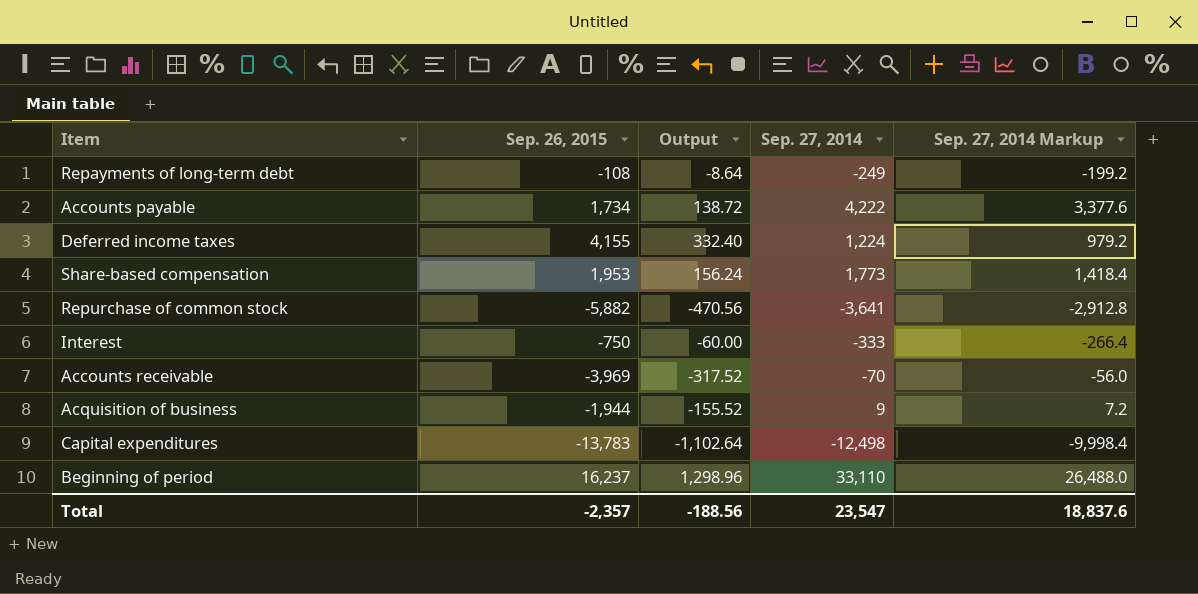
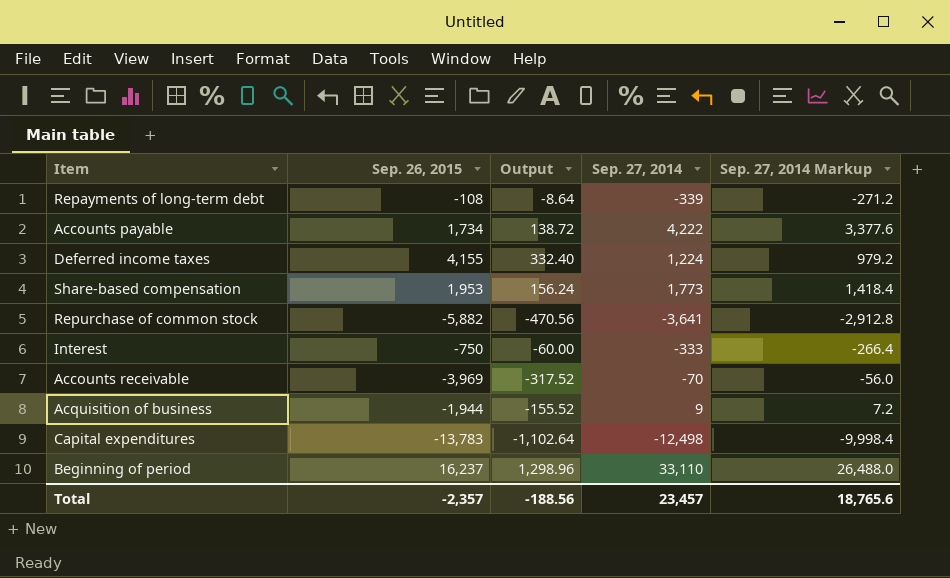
Repayments of long-term debt | Sep. 27, 2014: -249 -> -339
Repayments of long-term debt | Sep. 27, 2014 Markup: -199.2 -> -271.2
Total | Sep. 27, 2014: 23,547 -> 23,457
Total | Sep. 27, 2014 Markup: 18,837.6 -> 18,765.6

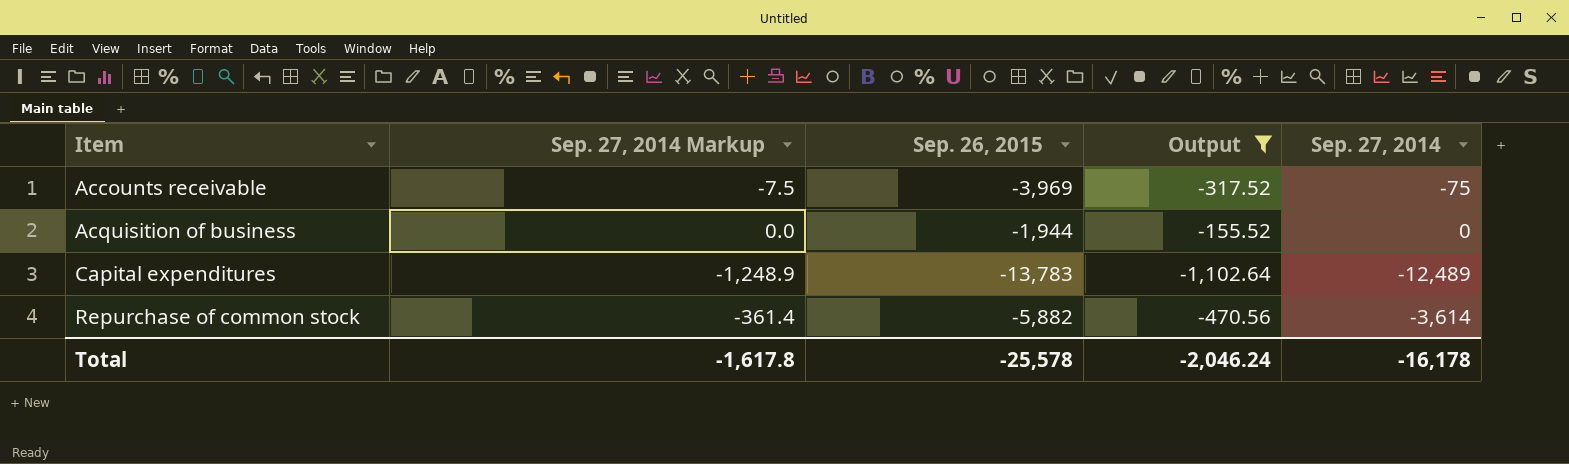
filter: none -> Output <= -155.52
row order: none -> Item ascending
column Sep. 27, 2014 Markup | formula: [Sep. 27, 2014] * 0.8 -> [Sep. 27, 2014] * 0.1
column Sep. 27, 2014 Markup | position: 5 -> 2
Accounts receivable | Sep. 27, 2014: -70 -> -75
Acquisition of business | Sep. 27, 2014: 9 -> 0
Capital expenditures | Sep. 27, 2014: -12,498 -> -12,489
Repurchase of common stock | Sep. 27, 2014: -3,641 -> -3,614
Total | Sep. 27, 2014 Markup: 18,765.6 -> -1,617.8
Total | Sep. 26, 2015: -2,357 -> -25,578
Total | Output: -188.56 -> -2,046.24
Total | Sep. 27, 2014: 23,457 -> -16,178

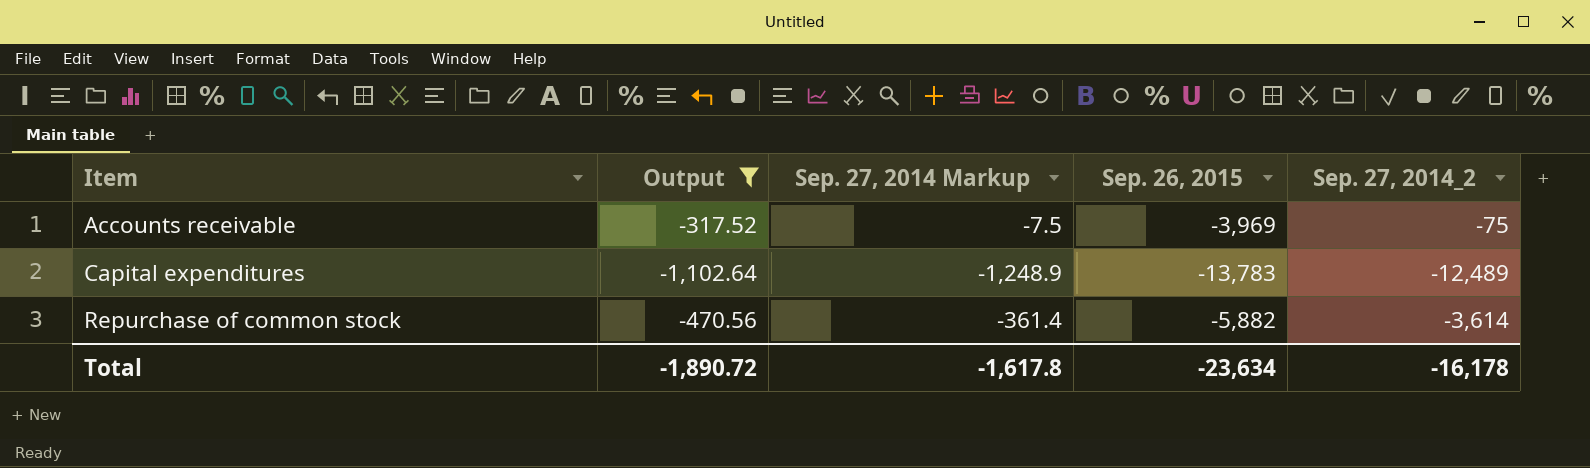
column Output | position: 4 -> 2
column name: Sep. 27, 2014 -> Sep. 27, 2014_2
row Acquisition of business: 0.0 | -1,944 | -155.52 | 0 -> none
Total | Output: -2,046.24 -> -1,890.72
Total | Sep. 26, 2015: -25,578 -> -23,634

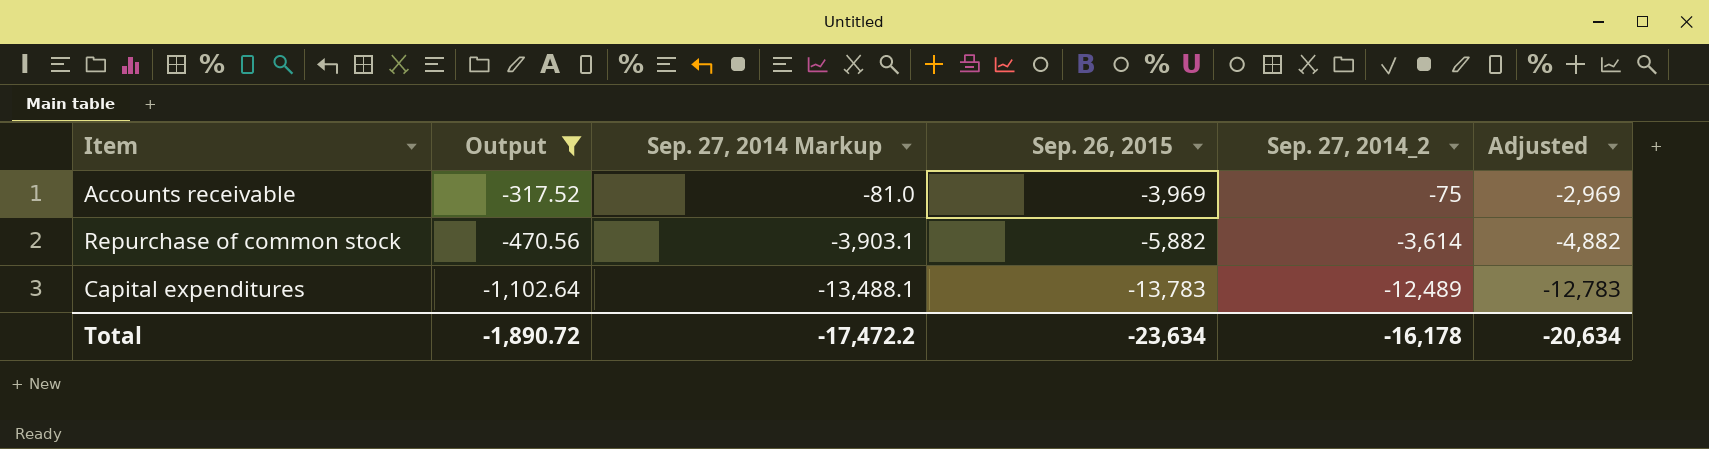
row order: Item ascending -> Output descending
column Sep. 27, 2014 Markup | formula: [Sep. 27, 2014_2] * 0.1 -> [Sep. 27, 2014_2] * 1.08
column Adjusted | formula: none -> [Sep. 26, 2015] + 1000
Total | Sep. 27, 2014 Markup: -1,617.8 -> -17,472.2

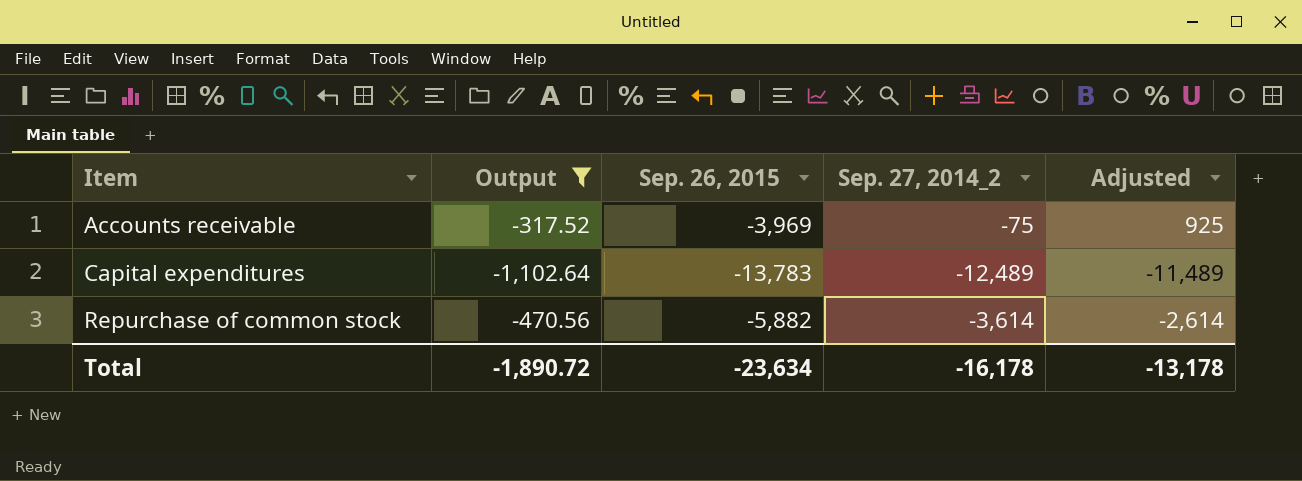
row order: Output descending -> Item ascending
column Sep. 27, 2014 Markup | formula: [Sep. 27, 2014_2] * 1.08 -> none
column Adjusted | formula: [Sep. 26, 2015] + 1000 -> [Sep. 27, 2014_2] + 1000
Total | Adjusted: -20,634 -> -13,178

